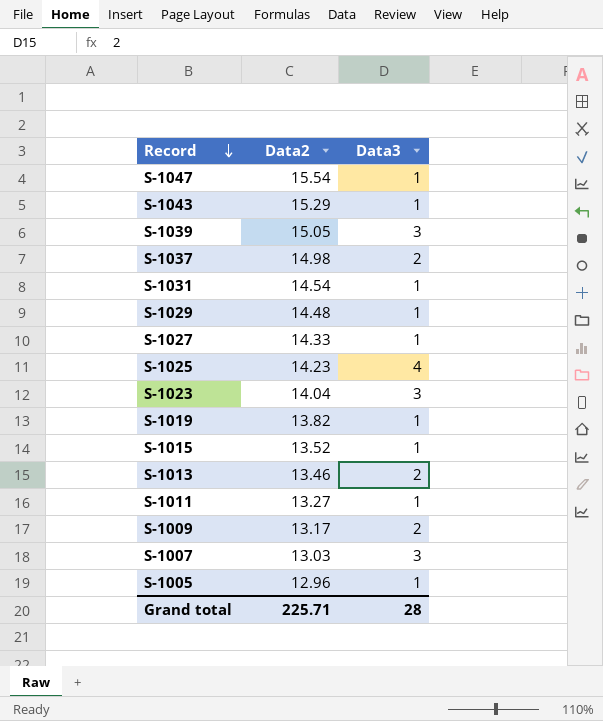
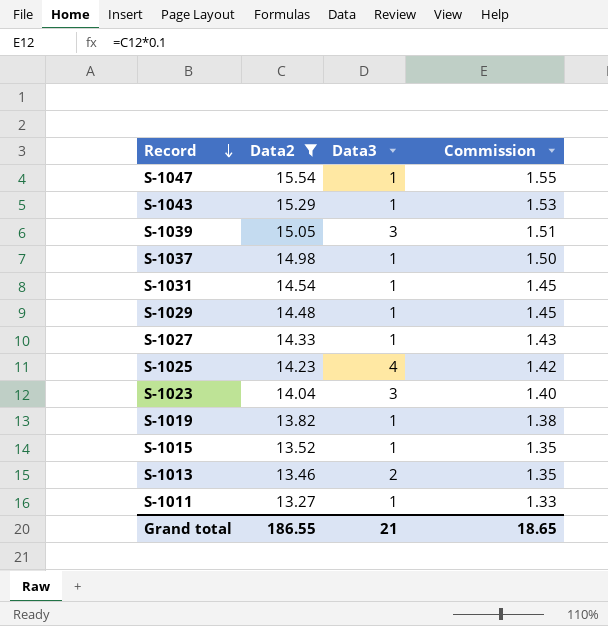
filter: none -> Data2 >= 13.27
column Commission | formula: none -> [Data2] * 0.1
S-1037 | Data3: 2 -> 1
Grand total | Data2: 225.71 -> 186.55
Grand total | Data3: 28 -> 21

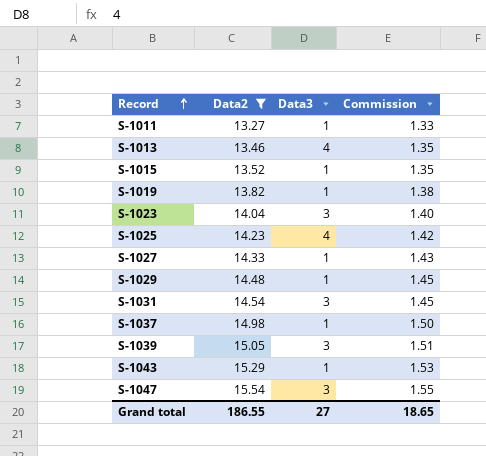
row order: Record descending -> Record ascending
S-1013 | Data3: 2 -> 4
S-1031 | Data3: 1 -> 3
S-1047 | Data3: 1 -> 3
Grand total | Data3: 21 -> 27

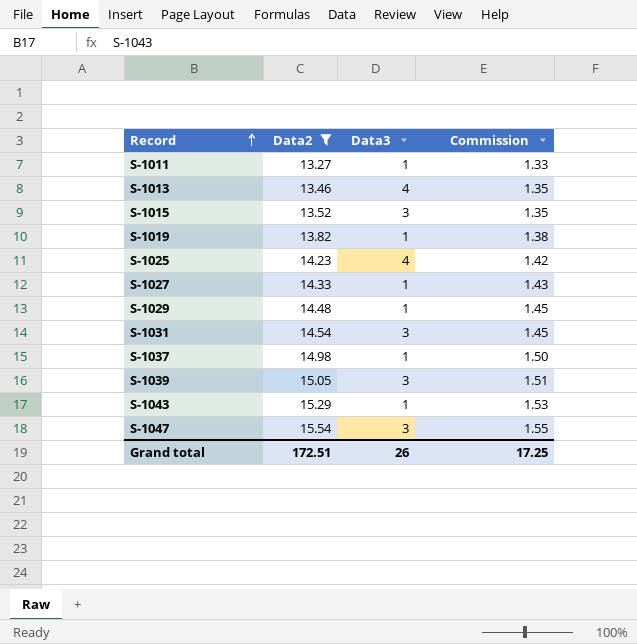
row S-1023: 14.04 | 3 | 1.40 -> none
S-1015 | Data3: 1 -> 3
Grand total | Data2: 186.55 -> 172.51
Grand total | Data3: 27 -> 26
Grand total | Commission: 18.65 -> 17.25

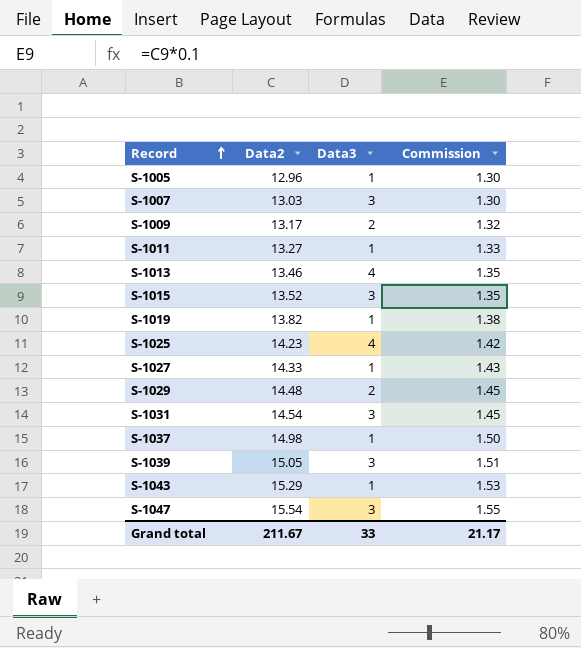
filter: Data2 >= 13.27 -> none
S-1029 | Data3: 1 -> 2
Grand total | Data2: 172.51 -> 211.67
Grand total | Data3: 26 -> 33
Grand total | Commission: 17.25 -> 21.17

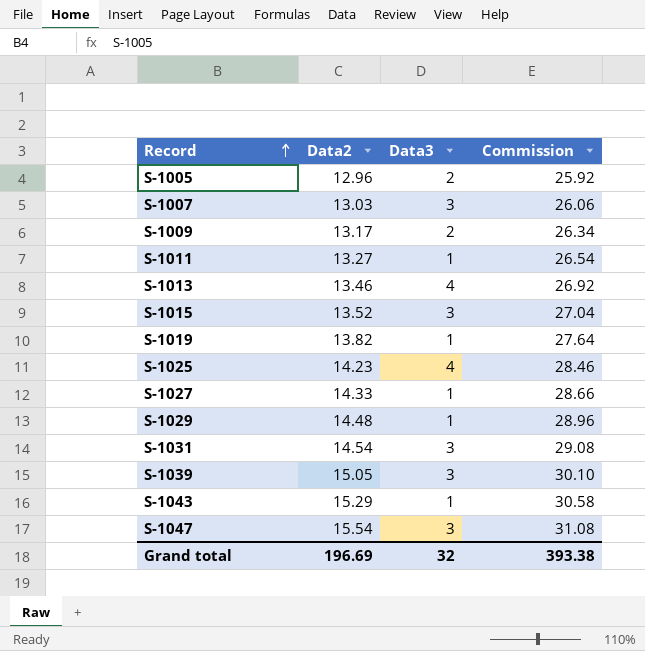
column Commission | formula: [Data2] * 0.1 -> [Data2] * 2
row S-1037: 14.98 | 1 | 1.50 -> none
S-1005 | Data3: 1 -> 2
S-1029 | Data3: 2 -> 1
Grand total | Data2: 211.67 -> 196.69
Grand total | Data3: 33 -> 32
Grand total | Commission: 21.17 -> 393.38

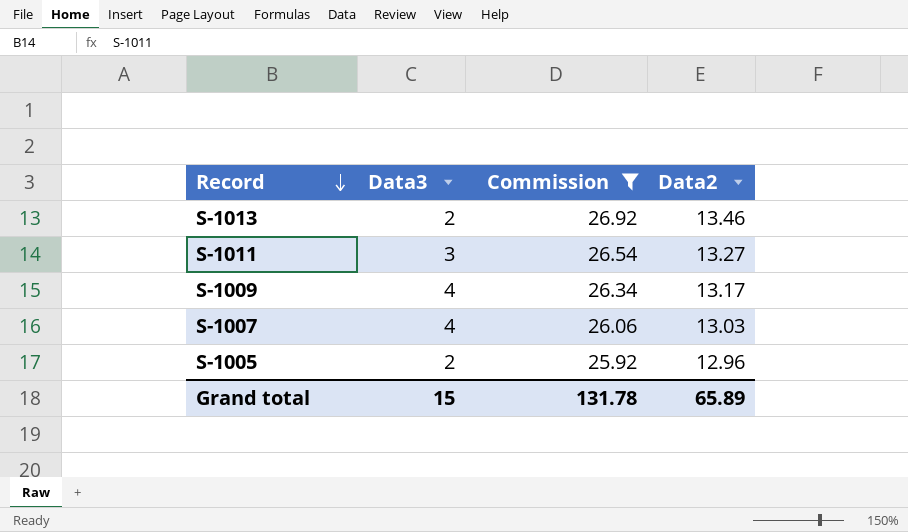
filter: none -> Commission <= 26.92
row order: Record ascending -> Record descending
column Data2 | position: 2 -> 4
S-1013 | Data3: 4 -> 2
S-1011 | Data3: 1 -> 3
S-1009 | Data3: 2 -> 4
S-1007 | Data3: 3 -> 4
Grand total | Data3: 32 -> 15
Grand total | Commission: 393.38 -> 131.78
Grand total | Data2: 196.69 -> 65.89

